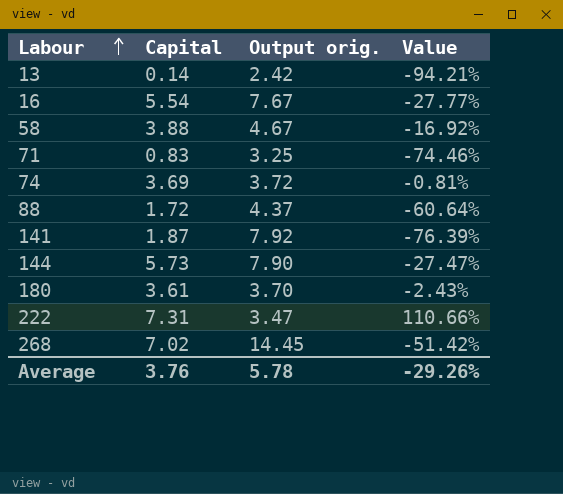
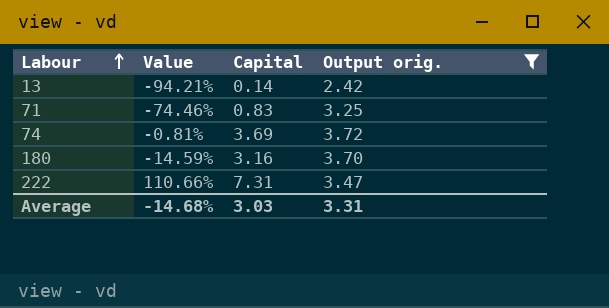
filter: none -> Output orig. <= 3.72
column Value | position: 4 -> 2
180 | Value: -2.43% -> -14.59%
180 | Capital: 3.61 -> 3.16
Average | Value: -29.26% -> -14.68%
Average | Capital: 3.76 -> 3.03
Average | Output orig.: 5.78 -> 3.31

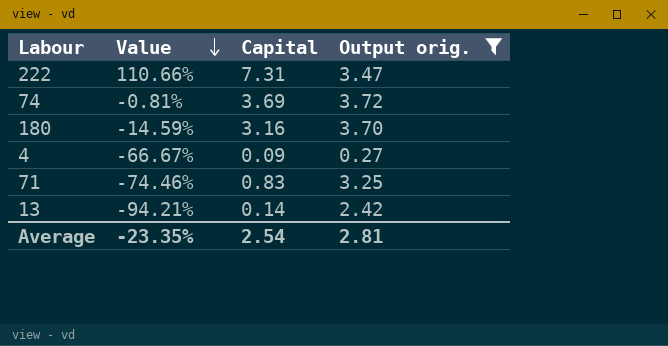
row order: Labour ascending -> Value descending
row 4: none -> -66.67% | 0.09 | 0.27
Average | Value: -14.68% -> -23.35%
Average | Capital: 3.03 -> 2.54
Average | Output orig.: 3.31 -> 2.81

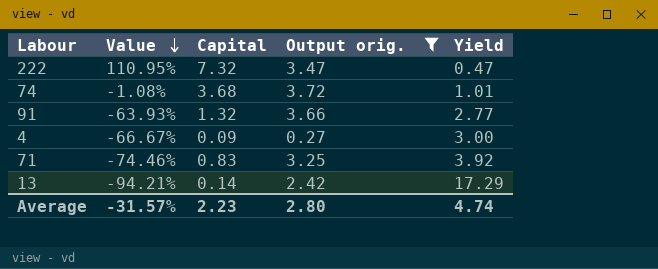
column Yield | formula: none -> [Output orig.] / [Capital]
row 180: -14.59% | 3.16 | 3.70 -> none
222 | Value: 110.66% -> 110.95%
222 | Capital: 7.31 -> 7.32
74 | Value: -0.81% -> -1.08%
74 | Capital: 3.69 -> 3.68
row 91: none -> -63.93% | 1.32 | 3.66 | 2.77
Average | Value: -23.35% -> -31.57%
Average | Capital: 2.54 -> 2.23
Average | Output orig.: 2.81 -> 2.80

